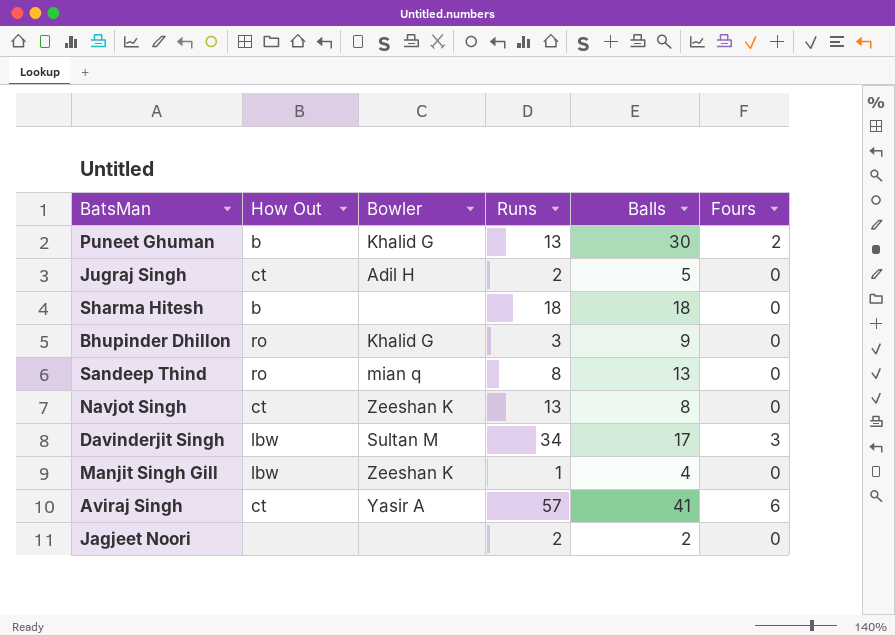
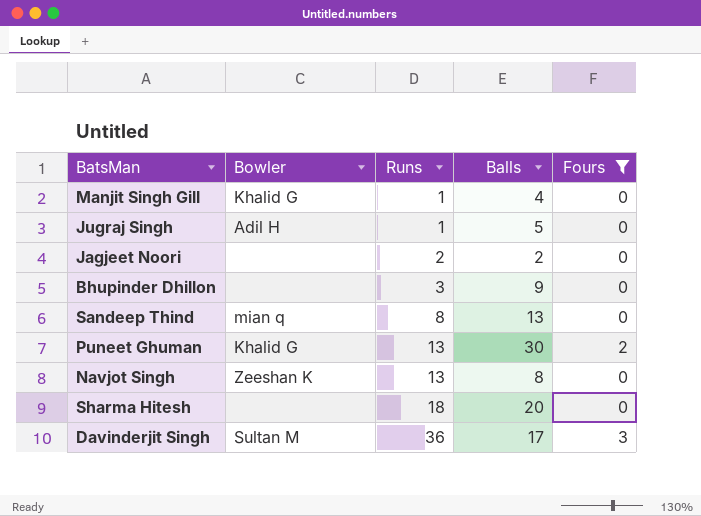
filter: none -> Fours != 6
row order: none -> Runs ascending
column How Out | position: 2 -> none
Manjit Singh Gill | Bowler: Zeeshan K -> Khalid G
Jugraj Singh | Runs: 2 -> 1
Bhupinder Dhillon | Bowler: Khalid G -> none
Sharma Hitesh | Balls: 18 -> 20
Davinderjit Singh | Runs: 34 -> 36

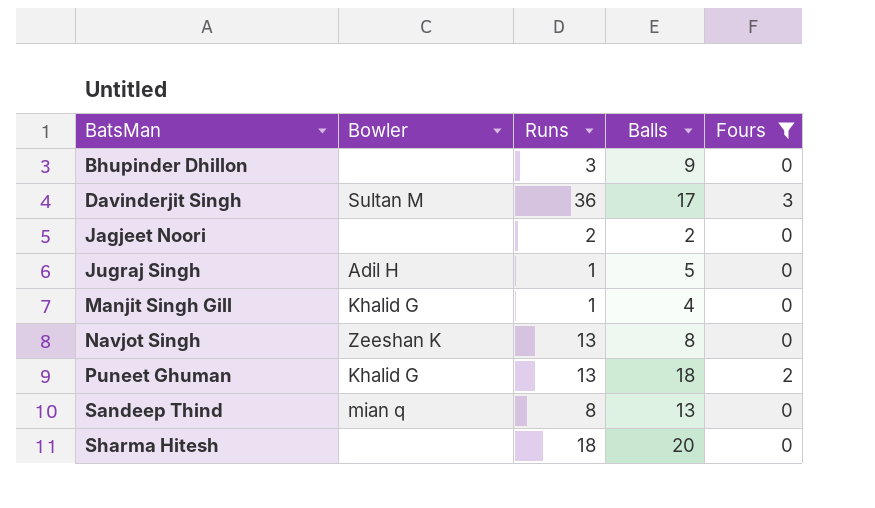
row order: Runs ascending -> BatsMan ascending
Puneet Ghuman | Balls: 30 -> 18

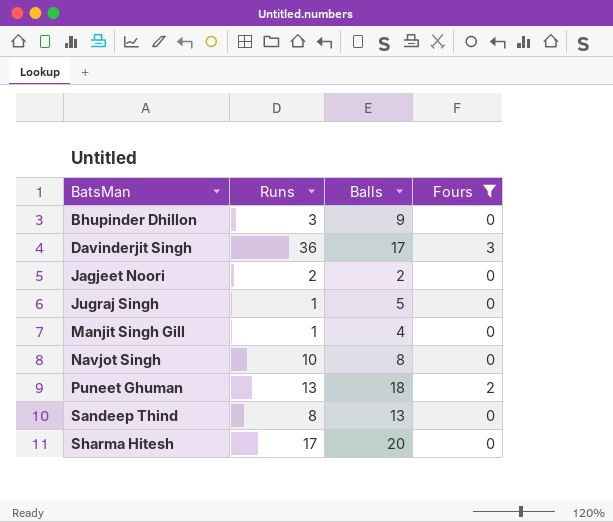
column Bowler | position: 2 -> none
Navjot Singh | Runs: 13 -> 10
Sharma Hitesh | Runs: 18 -> 17

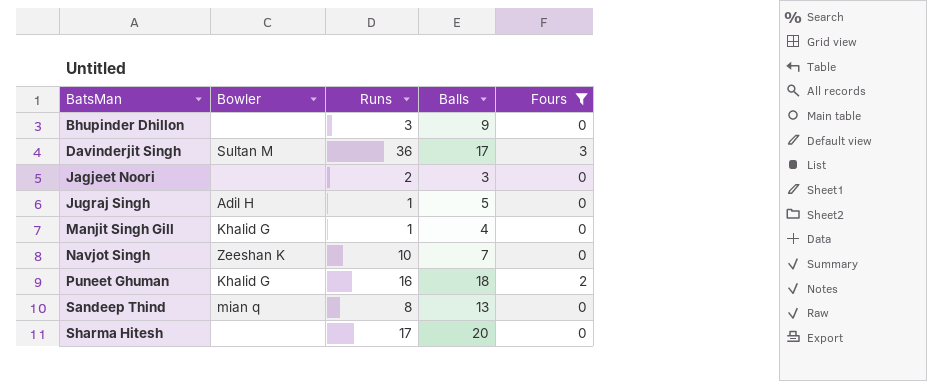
column Bowler | position: none -> 2
Jagjeet Noori | Balls: 2 -> 3
Navjot Singh | Balls: 8 -> 7
Puneet Ghuman | Runs: 13 -> 16

